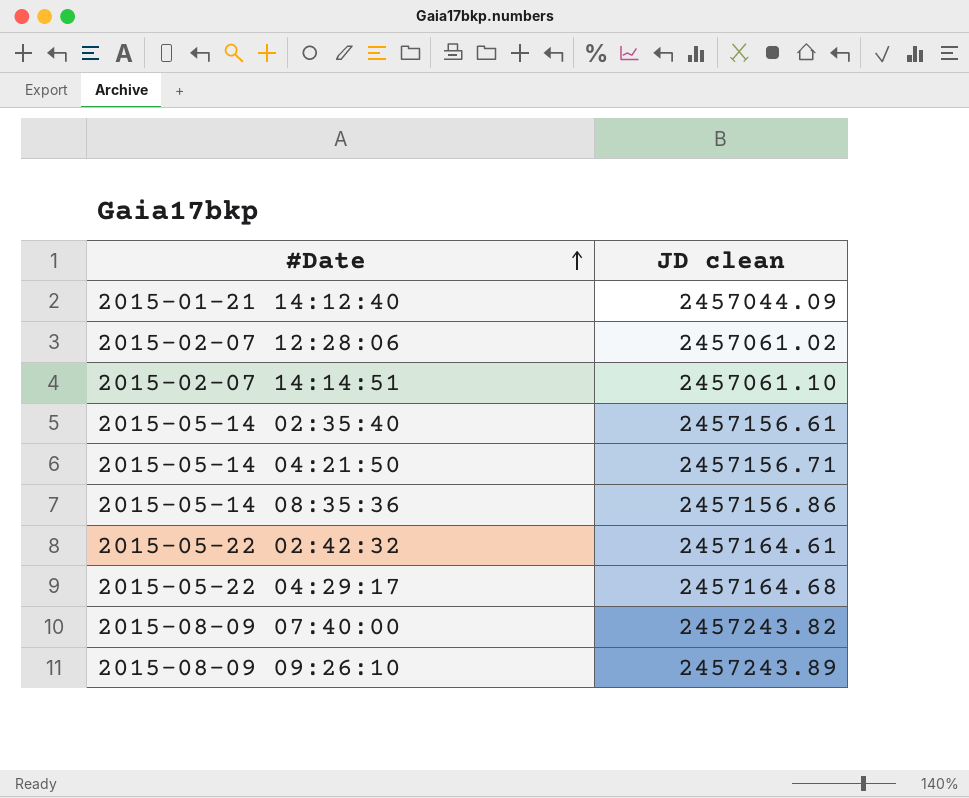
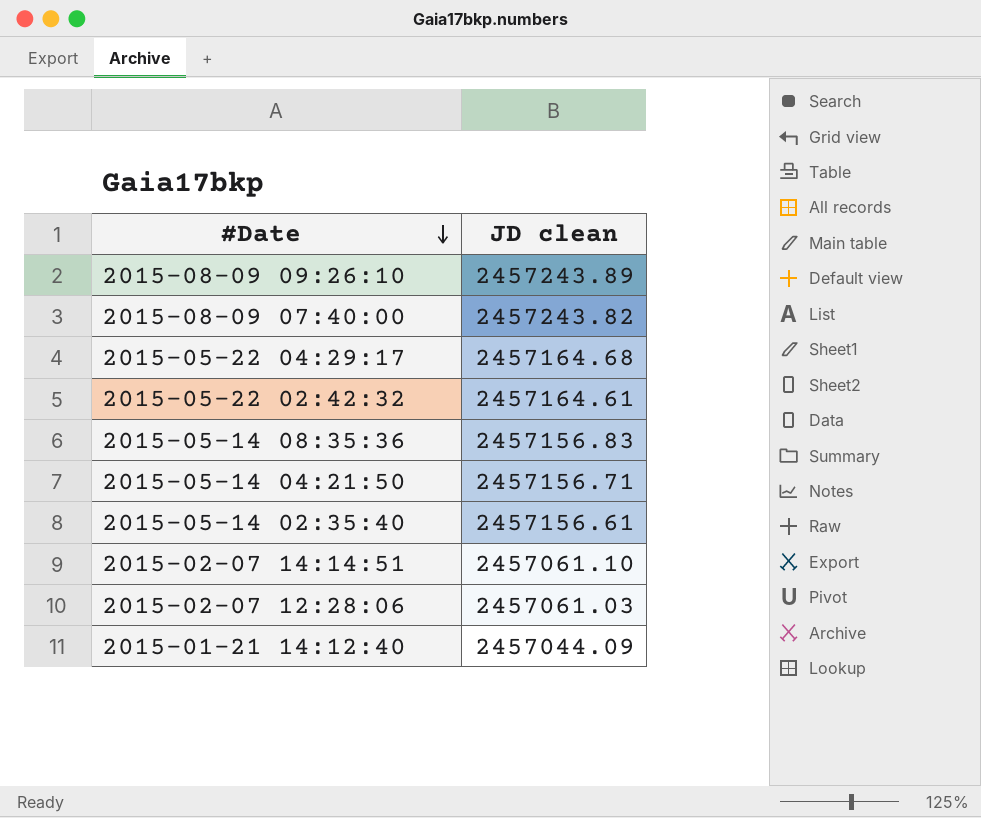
row order: #Date ascending -> #Date descending
2015-05-14 08:35:36 | JD clean: 2457156.86 -> 2457156.83
2015-02-07 12:28:06 | JD clean: 2457061.02 -> 2457061.03

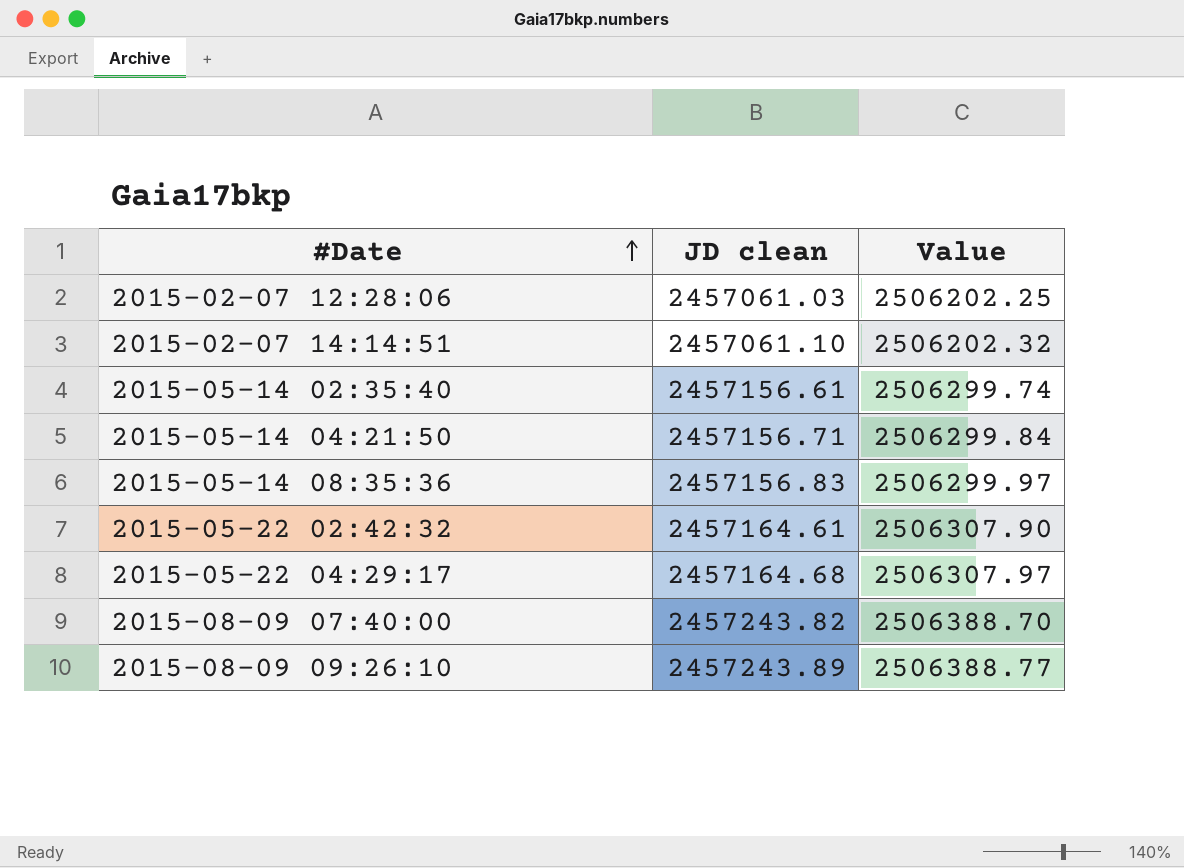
row order: #Date descending -> #Date ascending
column Value | formula: none -> [JD clean] * 1.02
row 2015-01-21 14:12:40: 2457044.09 -> none

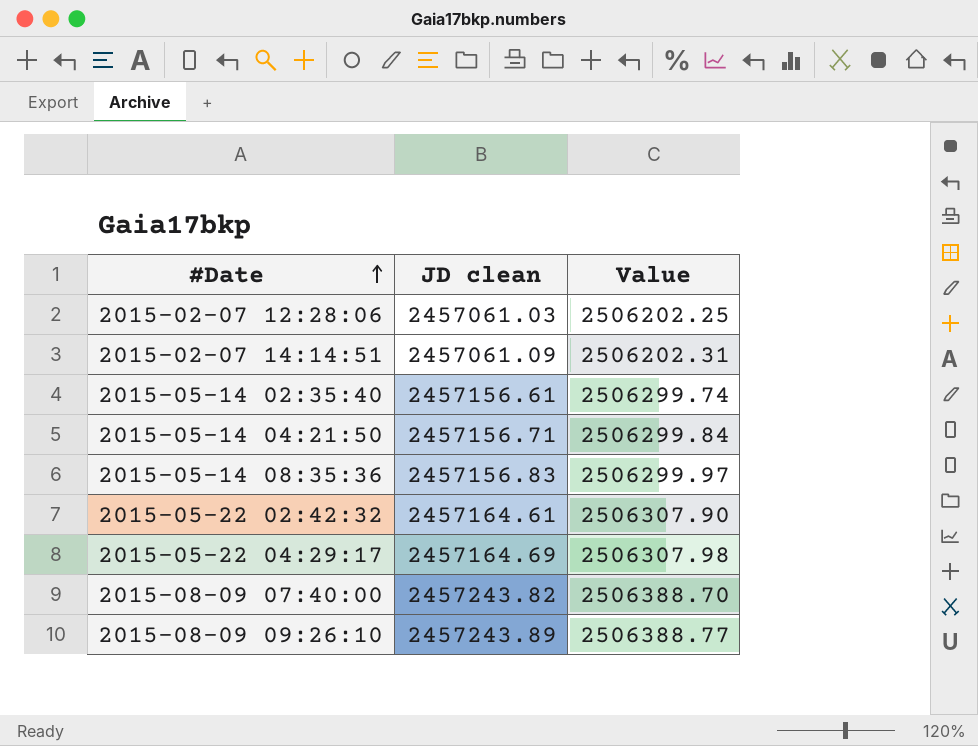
2015-02-07 14:14:51 | JD clean: 2457061.10 -> 2457061.09
2015-02-07 14:14:51 | Value: 2506202.32 -> 2506202.31
2015-05-22 04:29:17 | JD clean: 2457164.68 -> 2457164.69
2015-05-22 04:29:17 | Value: 2506307.97 -> 2506307.98

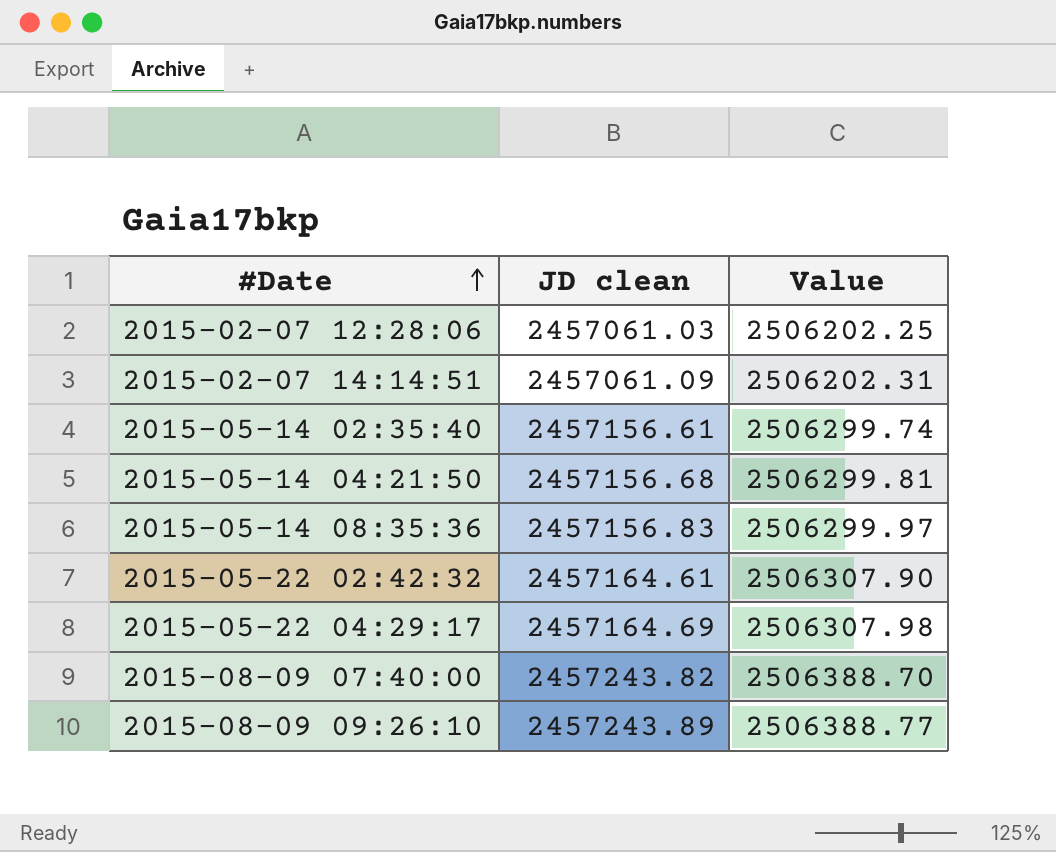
2015-05-14 04:21:50 | JD clean: 2457156.71 -> 2457156.68
2015-05-14 04:21:50 | Value: 2506299.84 -> 2506299.81

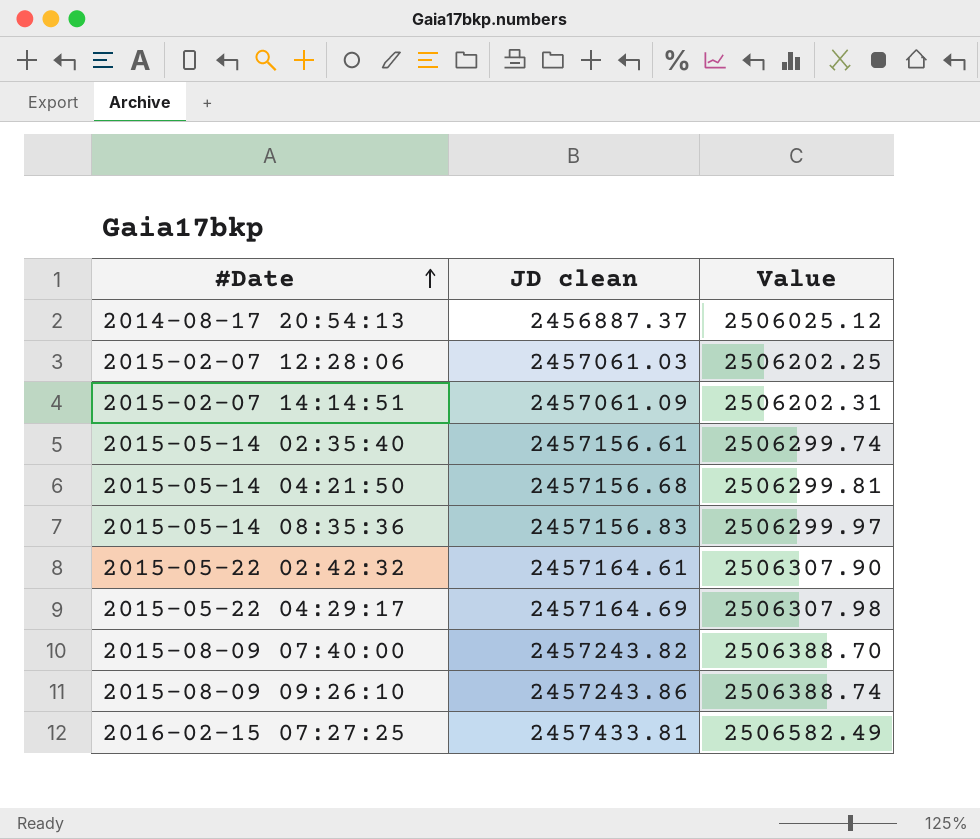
row 2014-08-17 20:54:13: none -> 2456887.37 | 2506025.12
2015-08-09 09:26:10 | JD clean: 2457243.89 -> 2457243.86
2015-08-09 09:26:10 | Value: 2506388.77 -> 2506388.74
row 2016-02-15 07:27:25: none -> 2457433.81 | 2506582.49

